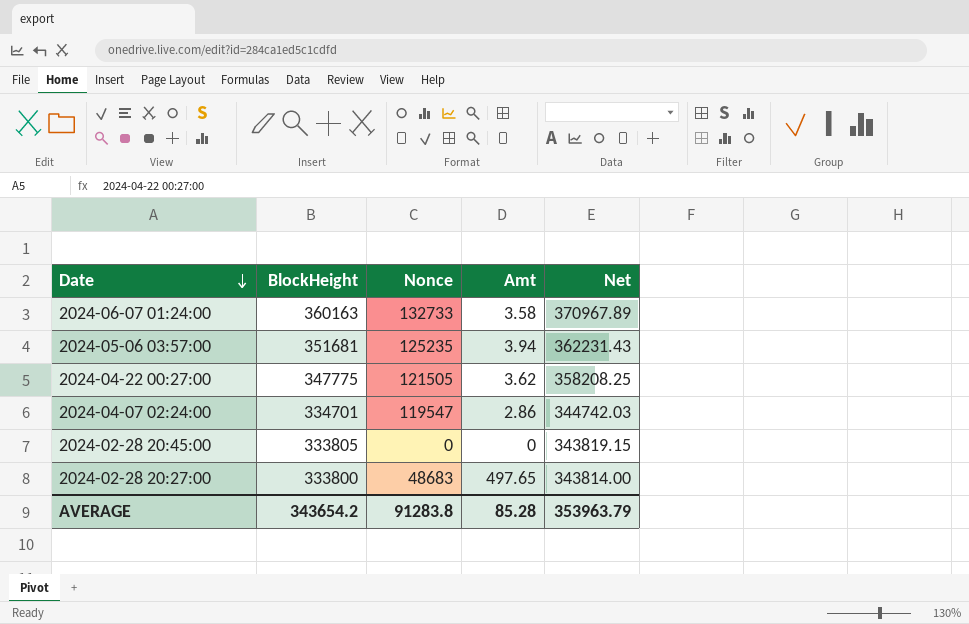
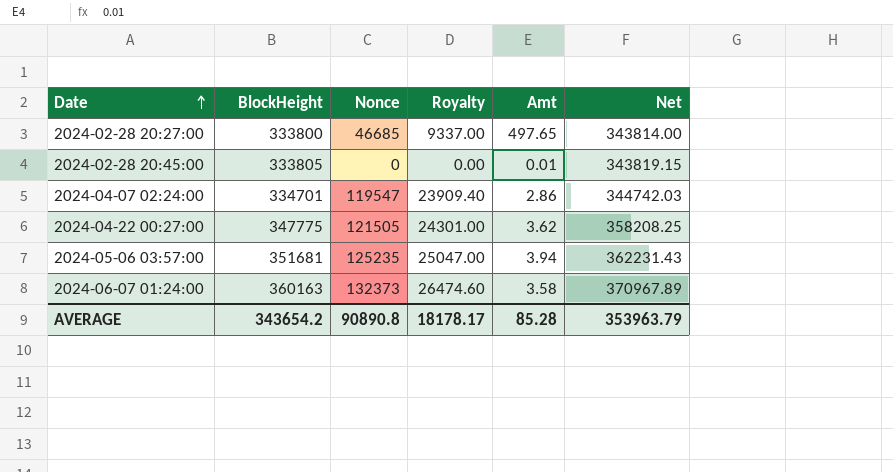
row order: Date descending -> Date ascending
column Royalty | formula: none -> [Nonce] * 0.2
2024-02-28 20:27:00 | Nonce: 48683 -> 46685
2024-02-28 20:45:00 | Amt: 0 -> 0.01
2024-06-07 01:24:00 | Nonce: 132733 -> 132373
AVERAGE | Nonce: 91283.8 -> 90890.8

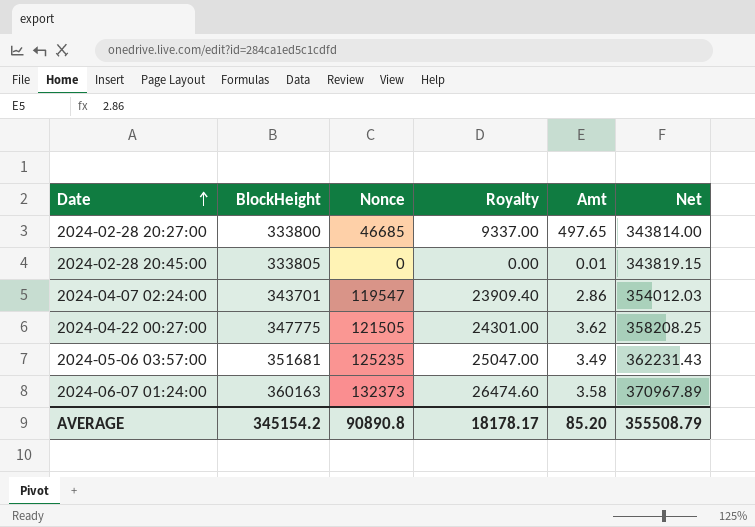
2024-04-07 02:24:00 | BlockHeight: 334701 -> 343701
2024-04-07 02:24:00 | Net: 344742.03 -> 354012.03
2024-05-06 03:57:00 | Amt: 3.94 -> 3.49
AVERAGE | BlockHeight: 343654.2 -> 345154.2
AVERAGE | Amt: 85.28 -> 85.20
AVERAGE | Net: 353963.79 -> 355508.79

